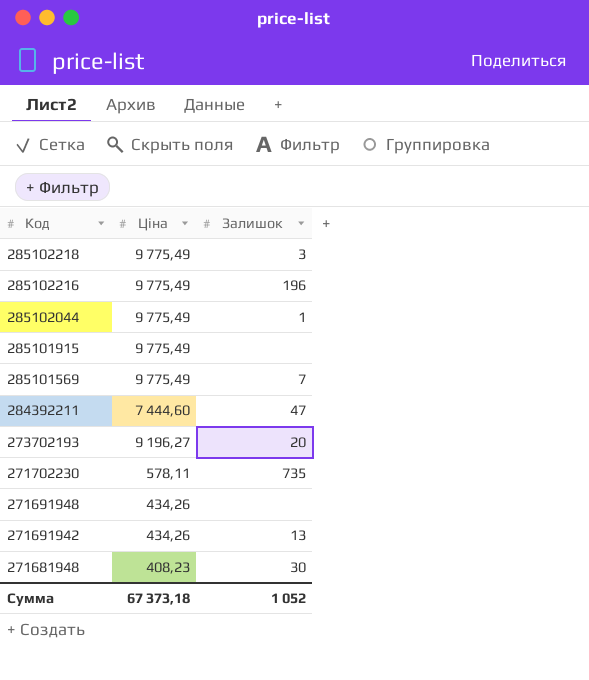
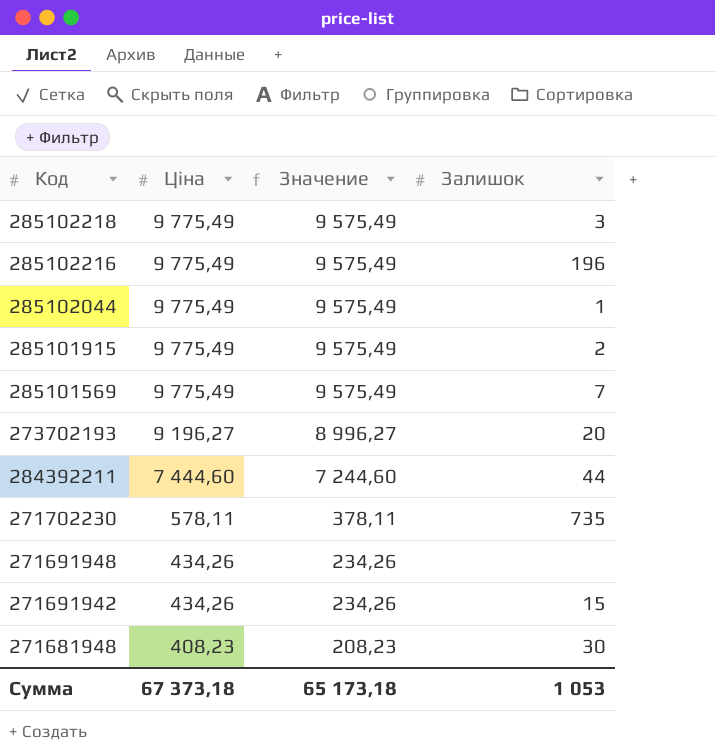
row order: Код descending -> Ціна descending
column Значение | formula: none -> [Ціна] - 200
285101915 | Залишок: none -> 2
284392211 | Залишок: 47 -> 44
271691942 | Залишок: 13 -> 15
Сумма | Залишок: 1 052 -> 1 053

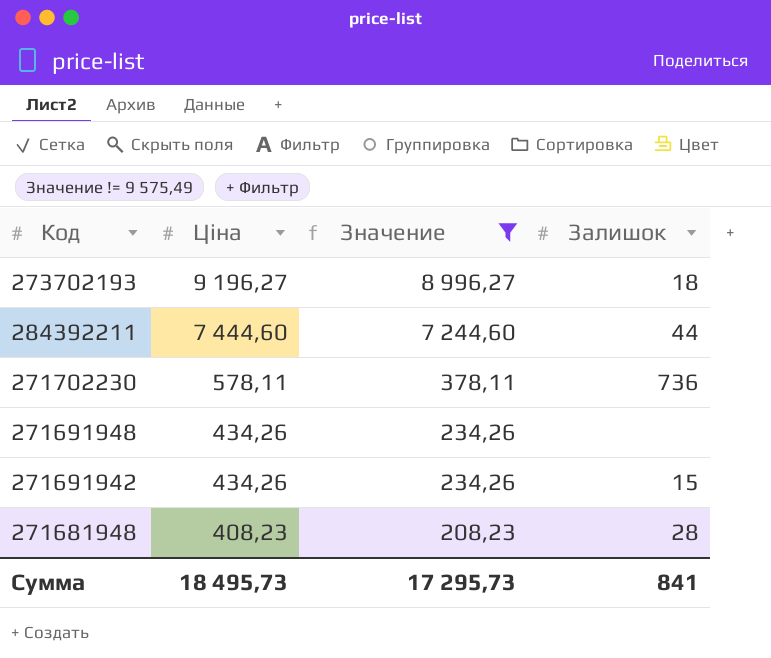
filter: none -> Значение != 9 575,49
273702193 | Залишок: 20 -> 18
271702230 | Залишок: 735 -> 736
271681948 | Залишок: 30 -> 28
Сумма | Ціна: 67 373,18 -> 18 495,73
Сумма | Значение: 65 173,18 -> 17 295,73
Сумма | Залишок: 1 053 -> 841

